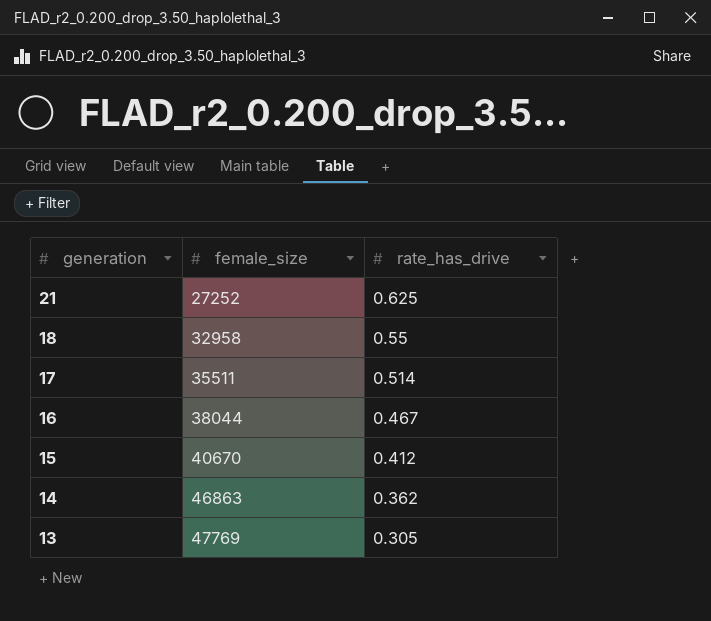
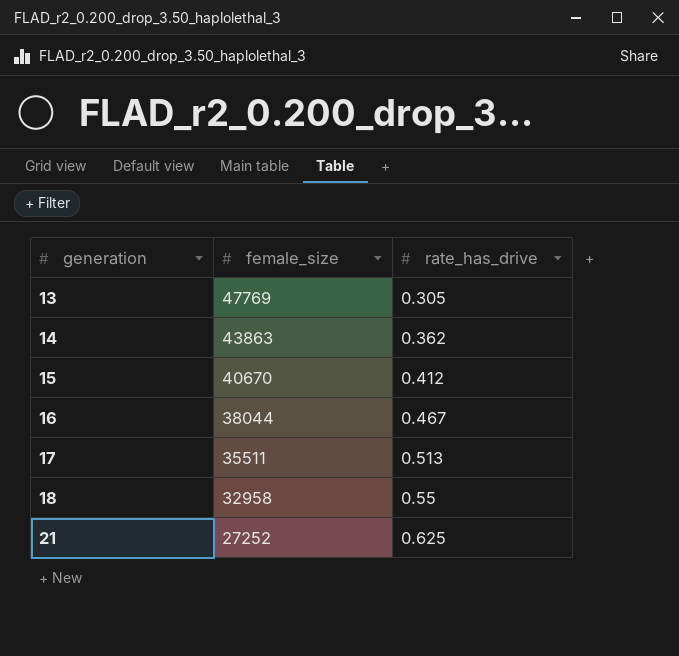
row order: generation descending -> generation ascending
14 | female_size: 46863 -> 43863
17 | rate_has_drive: 0.514 -> 0.513

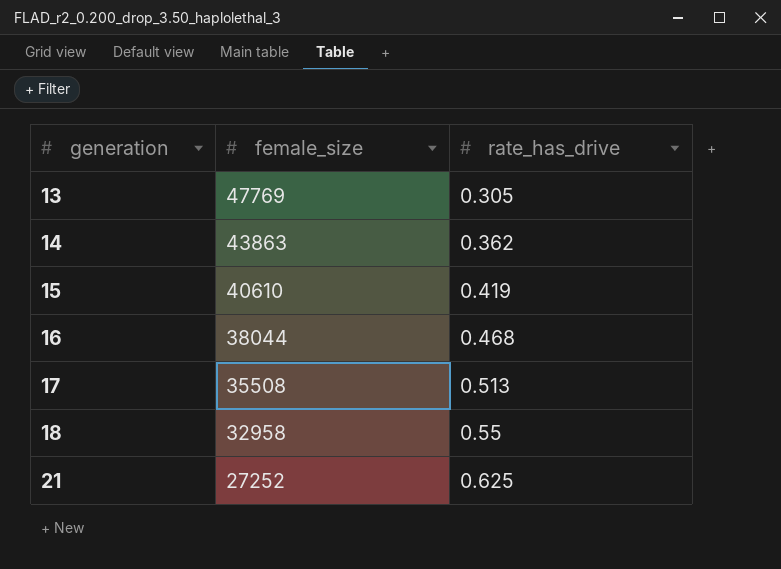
15 | female_size: 40670 -> 40610
15 | rate_has_drive: 0.412 -> 0.419
16 | rate_has_drive: 0.467 -> 0.468
17 | female_size: 35511 -> 35508

